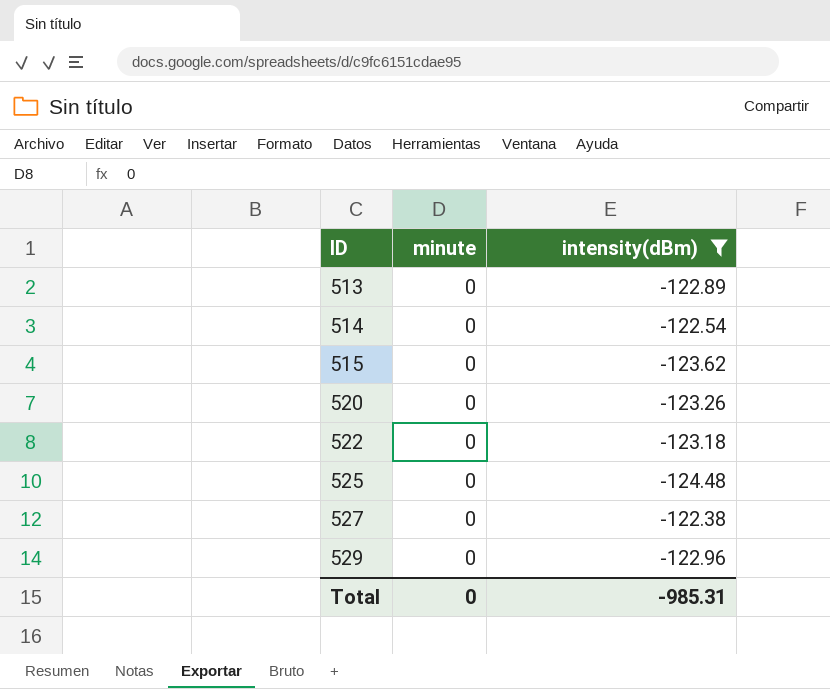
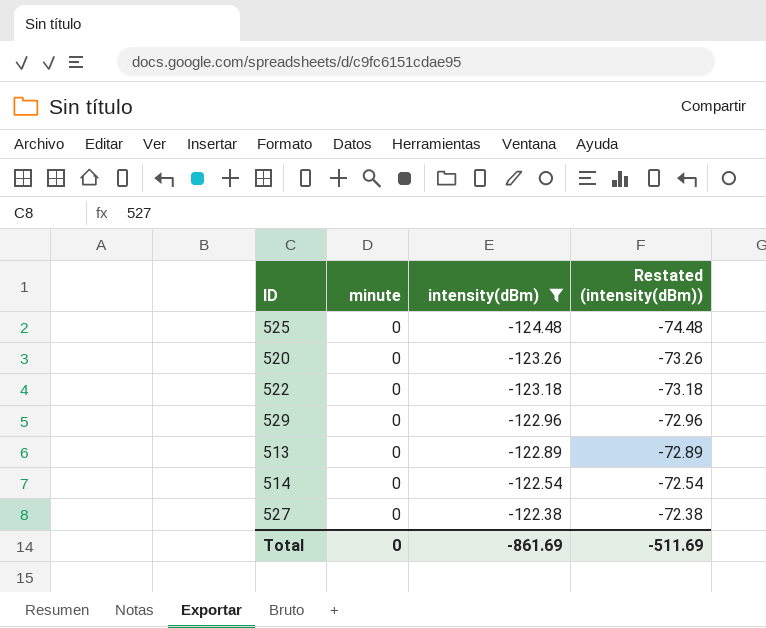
row order: ID ascending -> intensity(dBm) ascending
column Restated (intensity(dBm)) | formula: none -> [intensity(dBm)] + 50
row 515: 0 | -123.62 -> none
Total | intensity(dBm): -985.31 -> -861.69

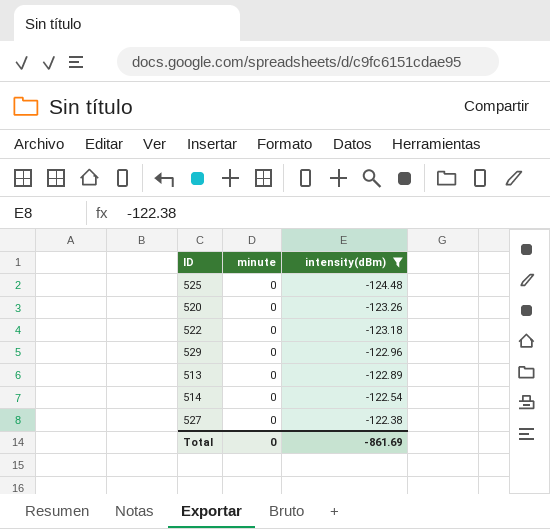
column Restated (intensity(dBm)) | formula: [intensity(dBm)] + 50 -> none

